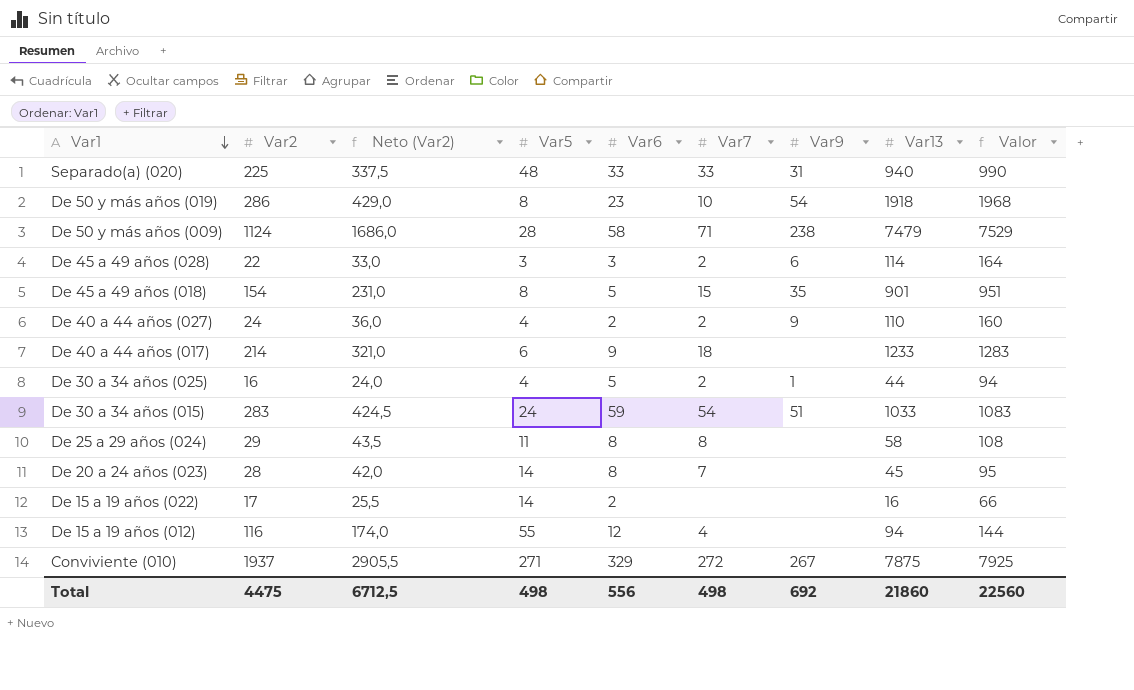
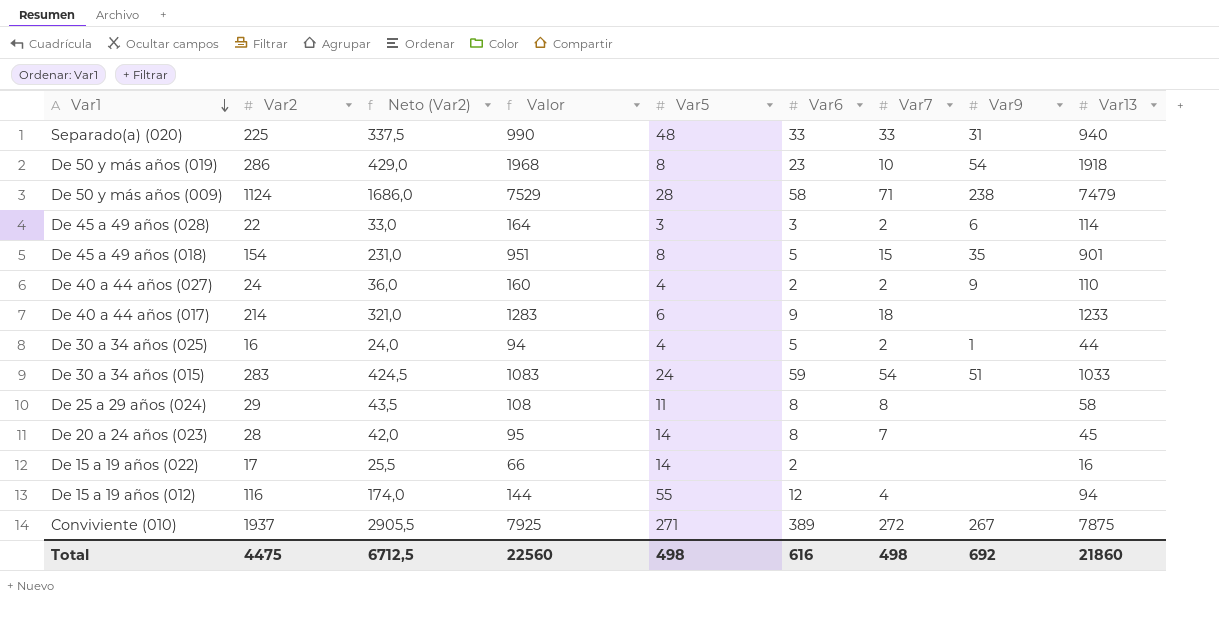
column Valor | position: 9 -> 4
Conviviente (010) | Var6: 329 -> 389
Total | Var6: 556 -> 616

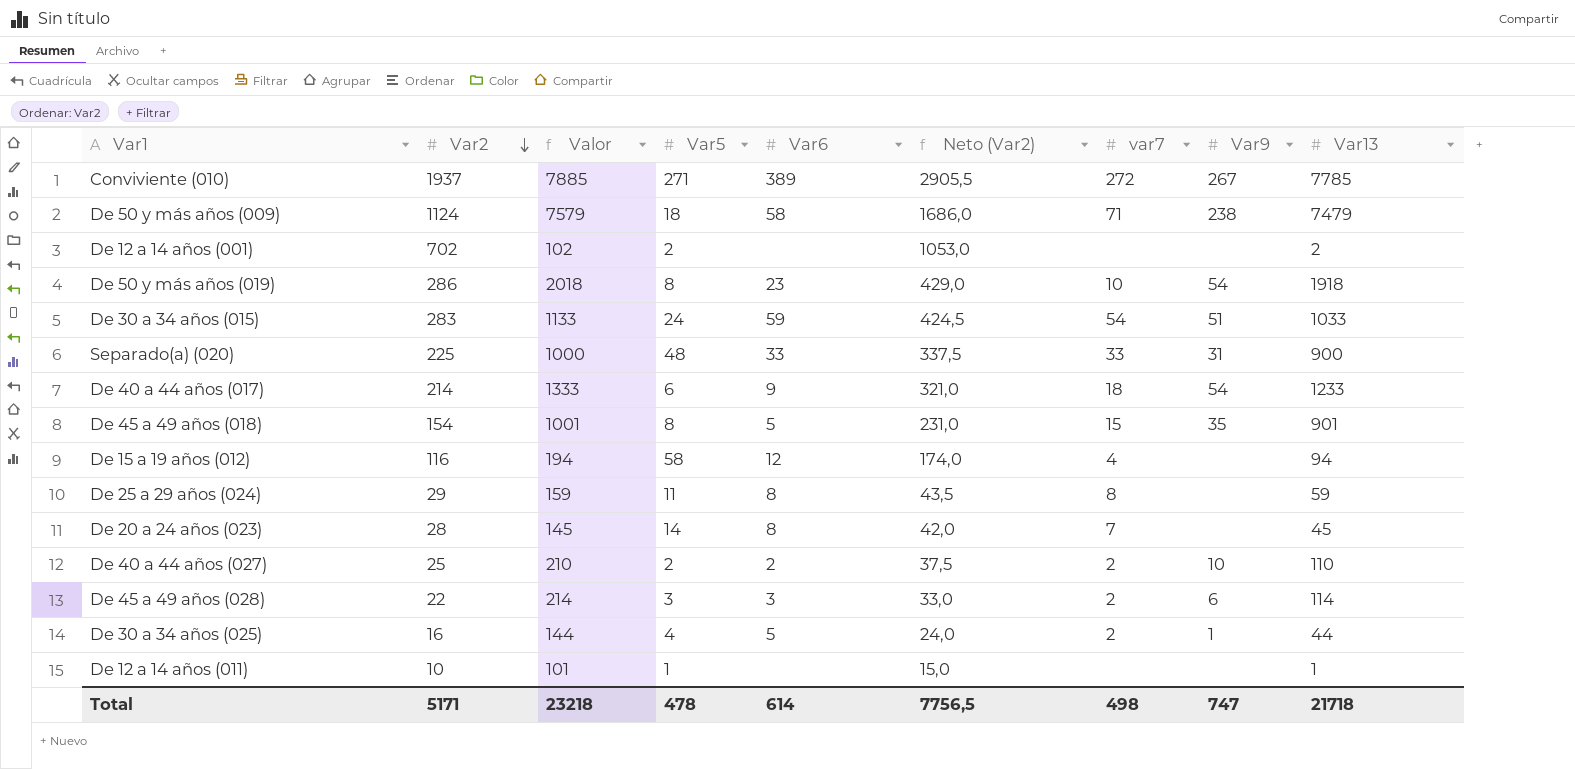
row order: Var1 descending -> Var2 descending
column Valor | formula: [Var13] + 50 -> [Var13] + 100
column Neto (Var2) | position: 3 -> 6
column name: Var7 -> var7
row De 15 a 19 años (022): 17 | 25,5 | 66 | 14 | 2 | none | none | 16 -> none
Conviviente (010) | Var13: 7875 -> 7785
De 50 y más años (009) | Var5: 28 -> 18
row De 12 a 14 años (001): none -> 702 | 102 | 2 | none | 1053,0 | none | none | 2
Separado(a) (020) | Var13: 940 -> 900
De 40 a 44 años (017) | Var9: none -> 54
De 15 a 19 años (012) | Var5: 55 -> 58
De 25 a 29 años (024) | Var13: 58 -> 59
De 40 a 44 años (027) | Var2: 24 -> 25
De 40 a 44 años (027) | Var5: 4 -> 2
De 40 a 44 años (027) | Neto (Var2): 36,0 -> 37,5
De 40 a 44 años (027) | Var9: 9 -> 10
row De 12 a 14 años (011): none -> 10 | 101 | 1 | none | 15,0 | none | none | 1
Total | Var2: 4475 -> 5171
Total | Valor: 22560 -> 23218
Total | Var5: 498 -> 478
Total | Var6: 616 -> 614
Total | Neto (Var2): 6712,5 -> 7756,5
Total | Var9: 692 -> 747
Total | Var13: 21860 -> 21718

